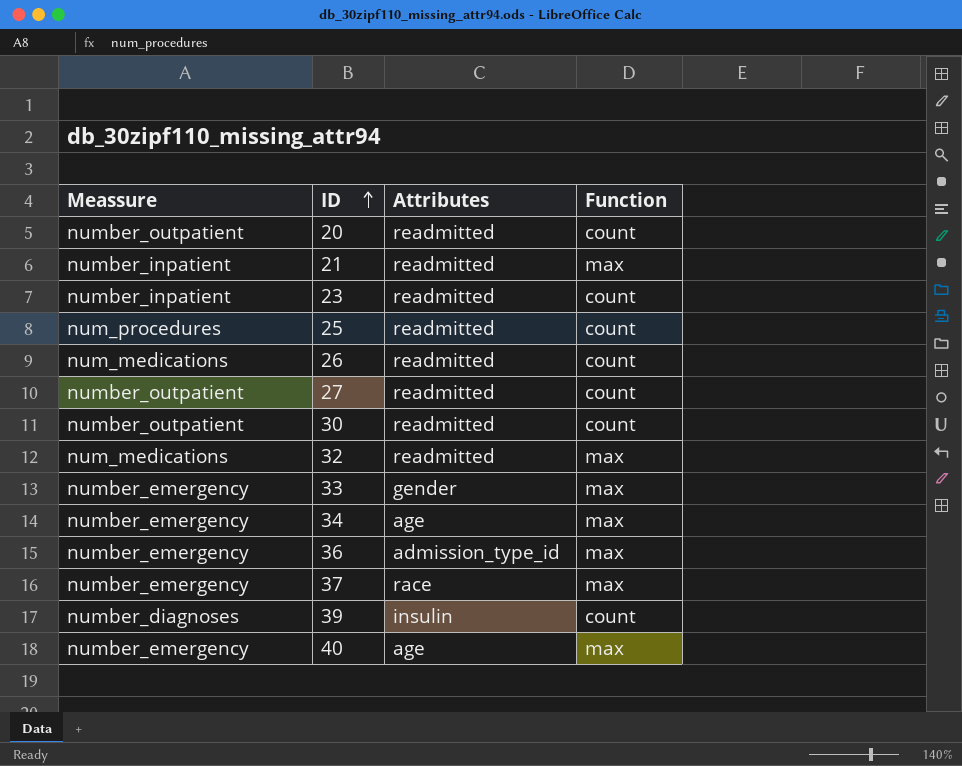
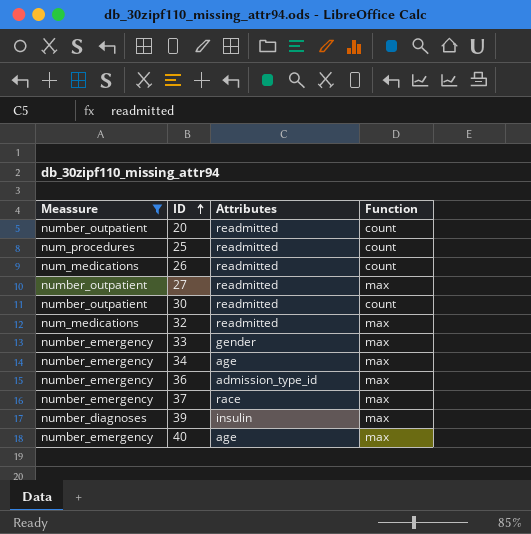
filter: none -> Meassure != number_inpatient
27 | Function: count -> max
39 | Function: count -> max

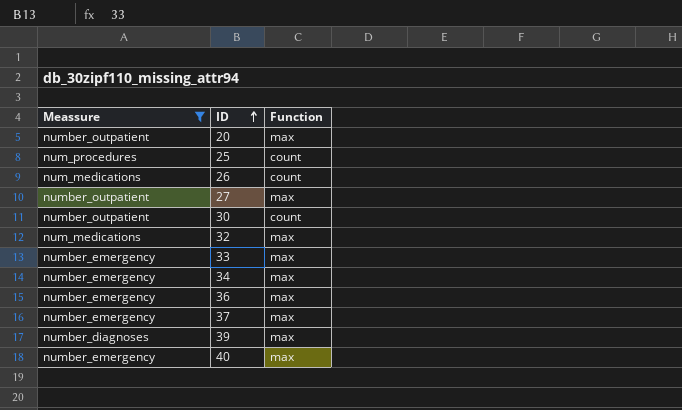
column Attributes | position: 3 -> none
20 | Function: count -> max

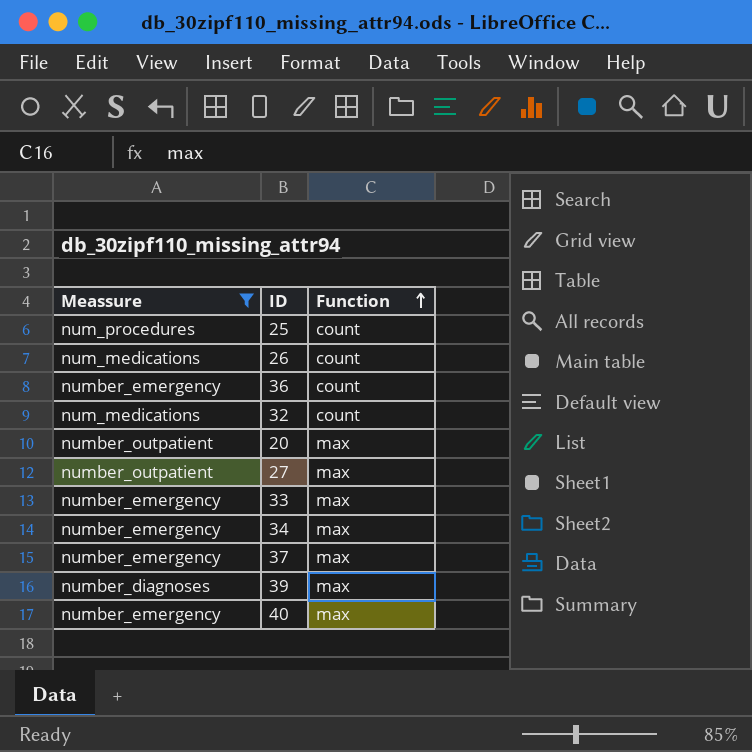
row order: ID ascending -> Function ascending
row 30: number_outpatient | count -> none
36 | Function: max -> count
32 | Function: max -> count

